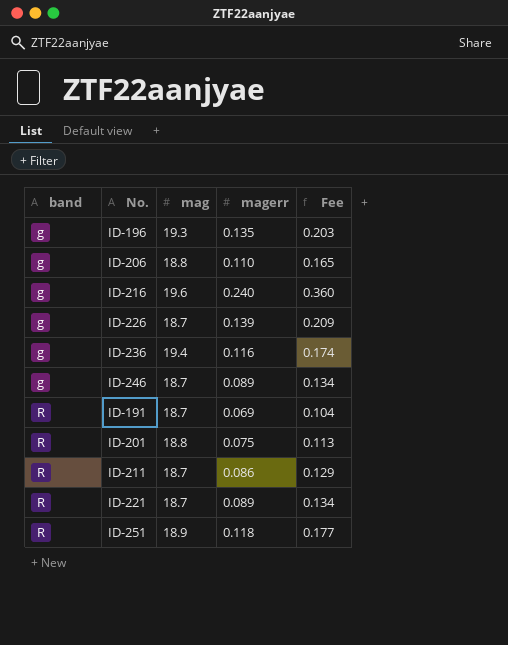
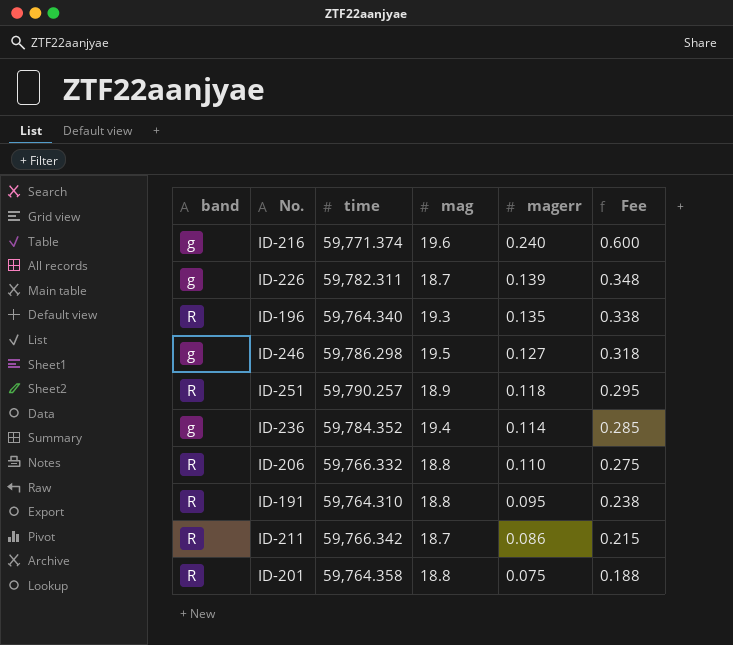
row order: band ascending -> magerr descending
column time | position: none -> 3
column Fee | formula: [magerr] * 1.5 -> [magerr] * 2.5
row ID-221: R | 18.7 | 0.089 | 0.134 -> none
ID-196 | band: g -> R
ID-246 | mag: 18.7 -> 19.5
ID-246 | magerr: 0.089 -> 0.127
ID-236 | magerr: 0.116 -> 0.114
ID-206 | band: g -> R
ID-191 | mag: 18.7 -> 18.8
ID-191 | magerr: 0.069 -> 0.095

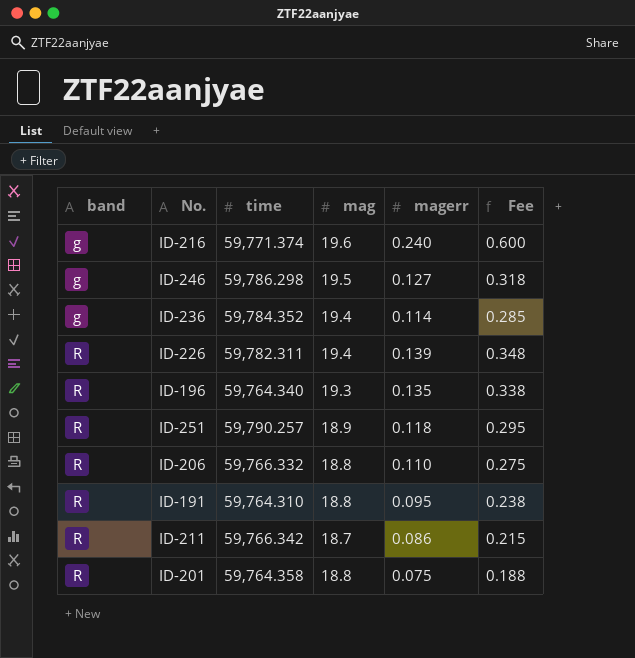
row order: magerr descending -> band ascending
ID-226 | band: g -> R
ID-226 | mag: 18.7 -> 19.4

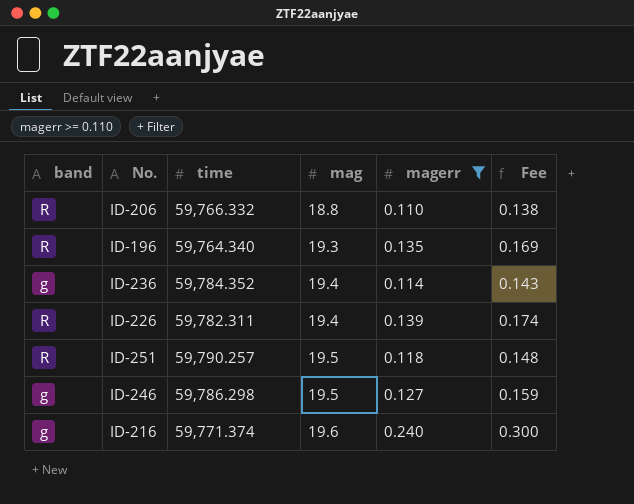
filter: none -> magerr >= 0.110
row order: band ascending -> mag ascending
column Fee | formula: [magerr] * 2.5 -> [magerr] * 1.25
ID-251 | mag: 18.9 -> 19.5

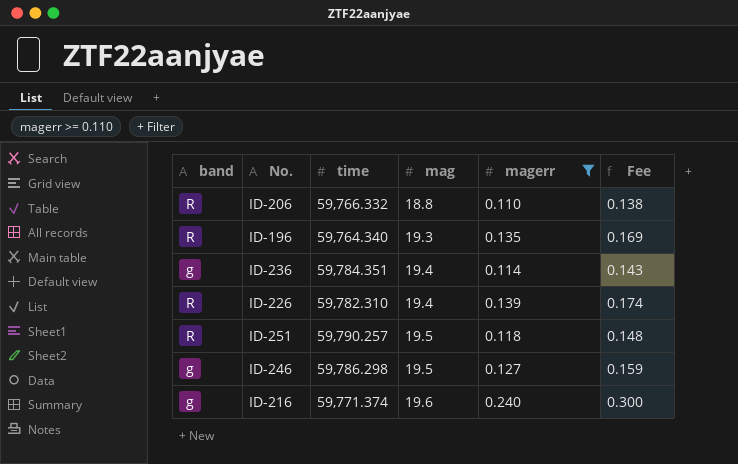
ID-236 | time: 59,784.352 -> 59,784.351
ID-226 | time: 59,782.311 -> 59,782.310

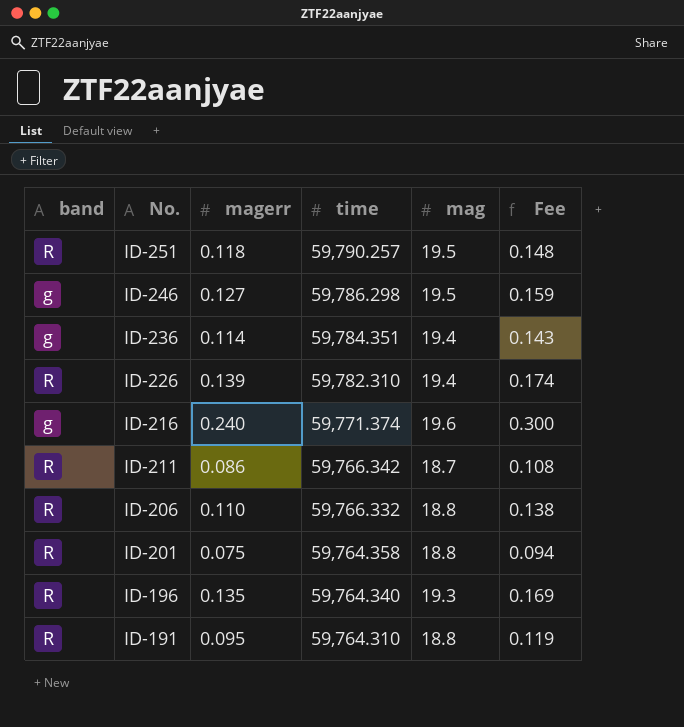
filter: magerr >= 0.110 -> none
row order: mag ascending -> No. descending
column magerr | position: 5 -> 3

